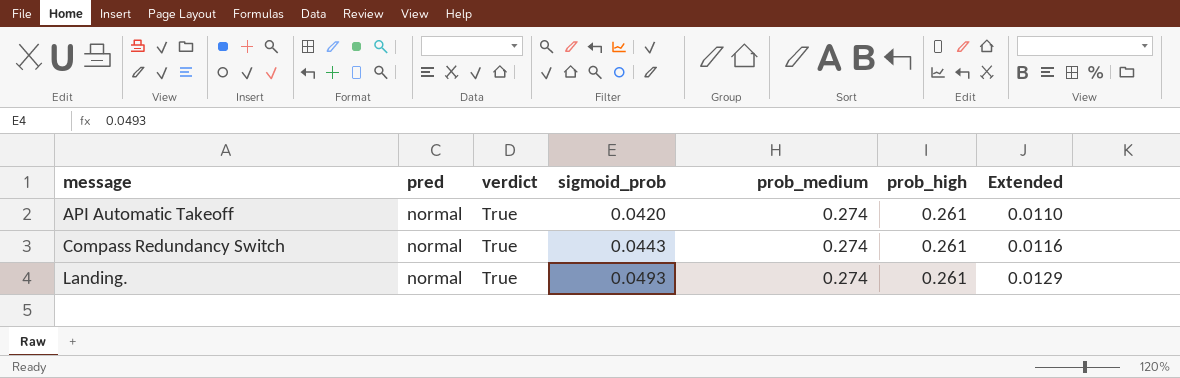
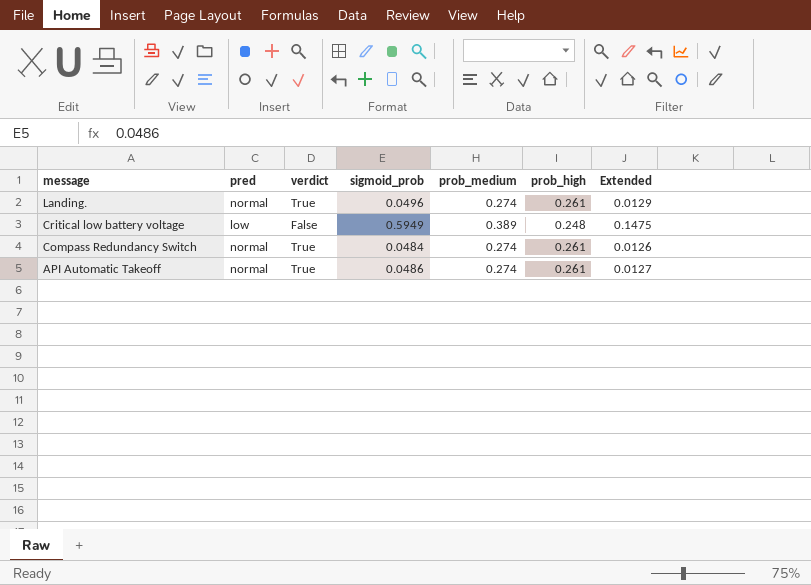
row order: message ascending -> message descending
Landing. | sigmoid_prob: 0.0493 -> 0.0496
row Critical low battery voltage: none -> low | False | 0.5949 | 0.389 | 0.248 | 0.1475
Compass Redundancy Switch | sigmoid_prob: 0.0443 -> 0.0484
Compass Redundancy Switch | Extended: 0.0116 -> 0.0126
API Automatic Takeoff | sigmoid_prob: 0.0420 -> 0.0486
API Automatic Takeoff | Extended: 0.0110 -> 0.0127

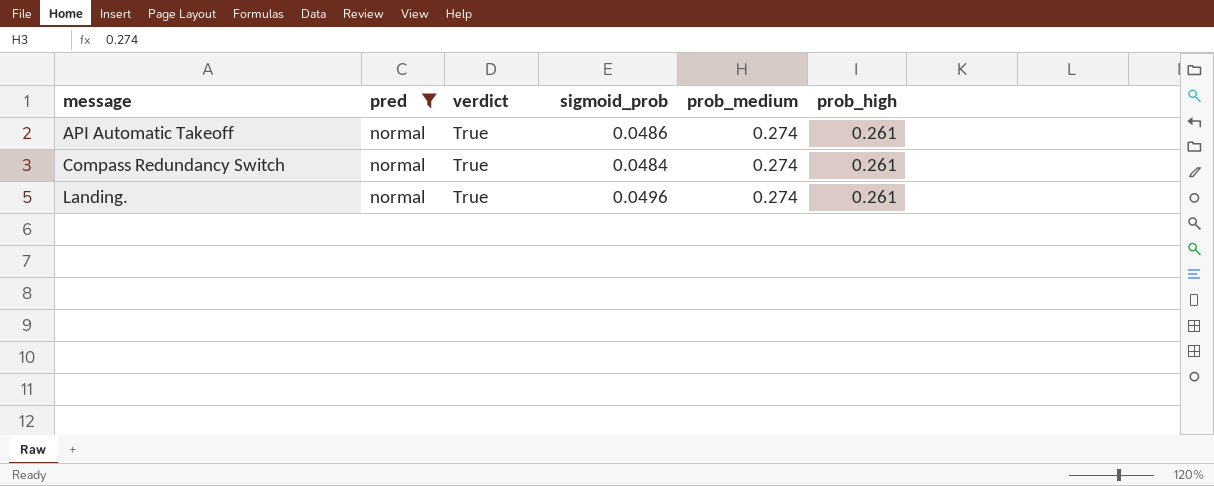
filter: none -> pred = normal
row order: message descending -> message ascending
column Extended | formula: [sigmoid_prob] * [prob_high] -> none

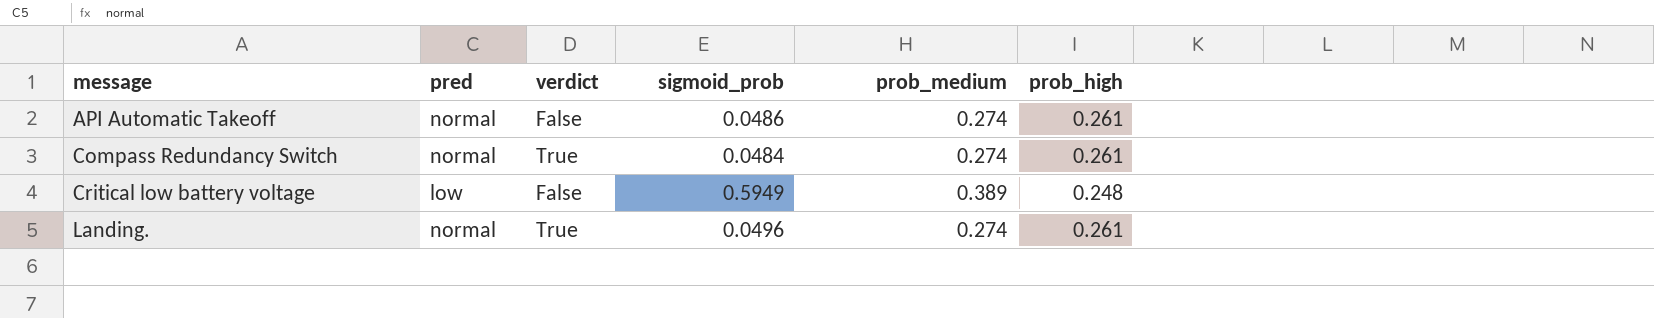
filter: pred = normal -> none
API Automatic Takeoff | verdict: True -> False

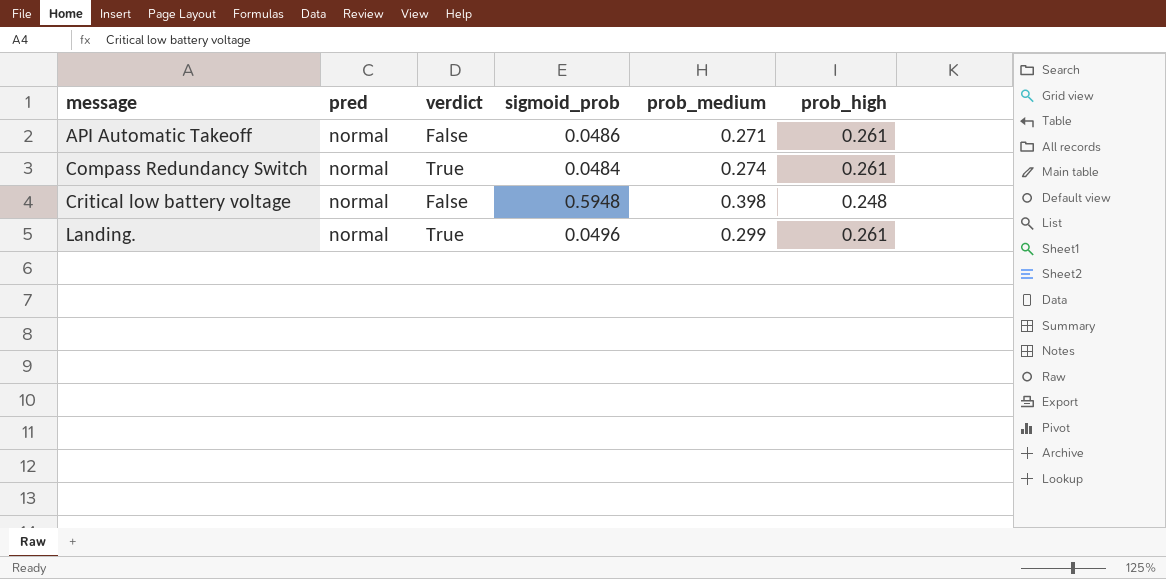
API Automatic Takeoff | prob_medium: 0.274 -> 0.271
Critical low battery voltage | pred: low -> normal
Critical low battery voltage | sigmoid_prob: 0.5949 -> 0.5948
Critical low battery voltage | prob_medium: 0.389 -> 0.398
Landing. | prob_medium: 0.274 -> 0.299

